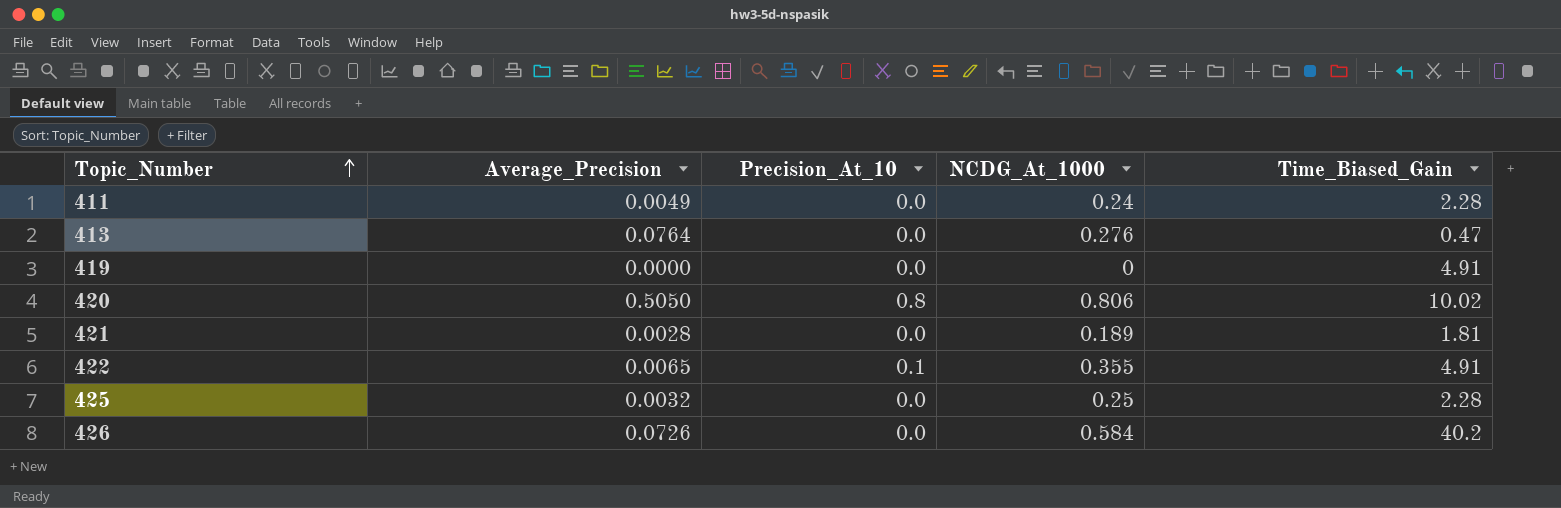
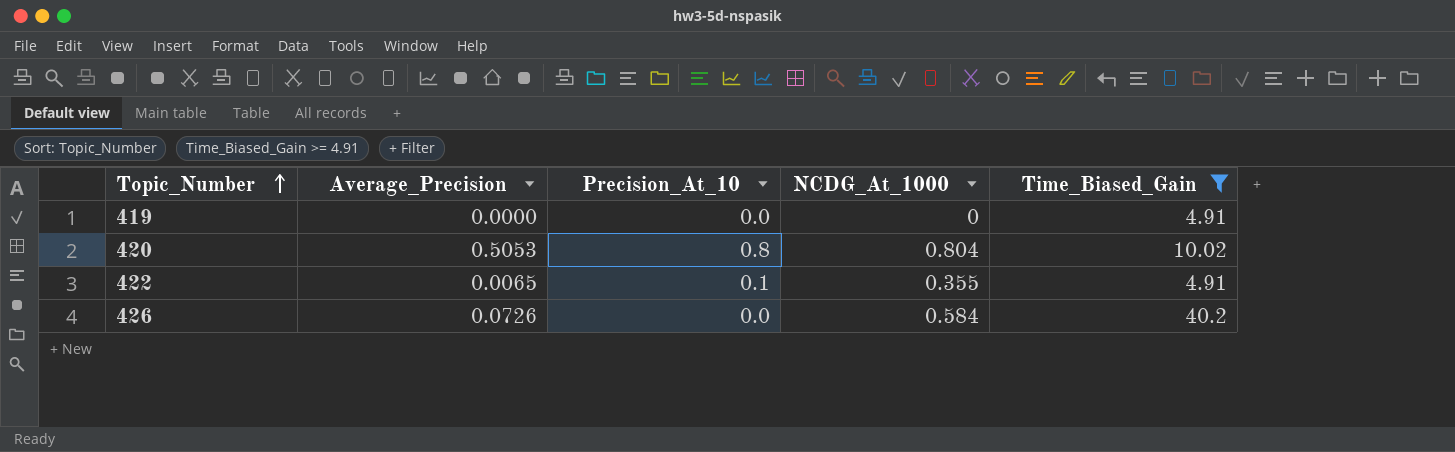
filter: none -> Time_Biased_Gain >= 4.91
420 | Average_Precision: 0.5050 -> 0.5053
420 | NCDG_At_1000: 0.806 -> 0.804

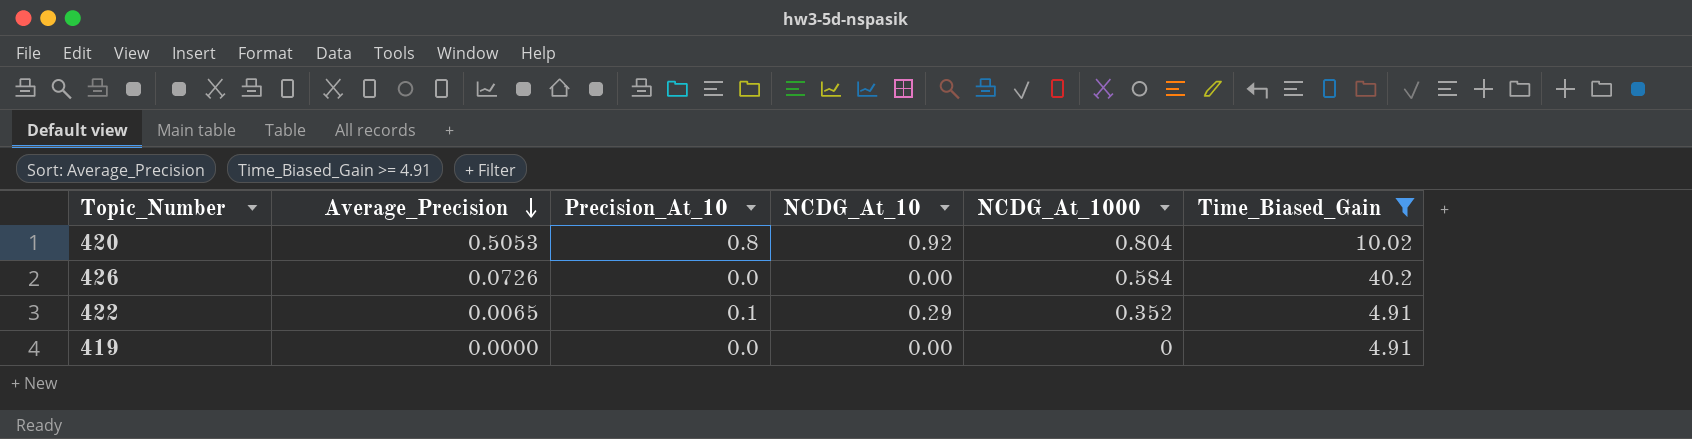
row order: Topic_Number ascending -> Average_Precision descending
column NCDG_At_10 | position: none -> 4
422 | NCDG_At_1000: 0.355 -> 0.352

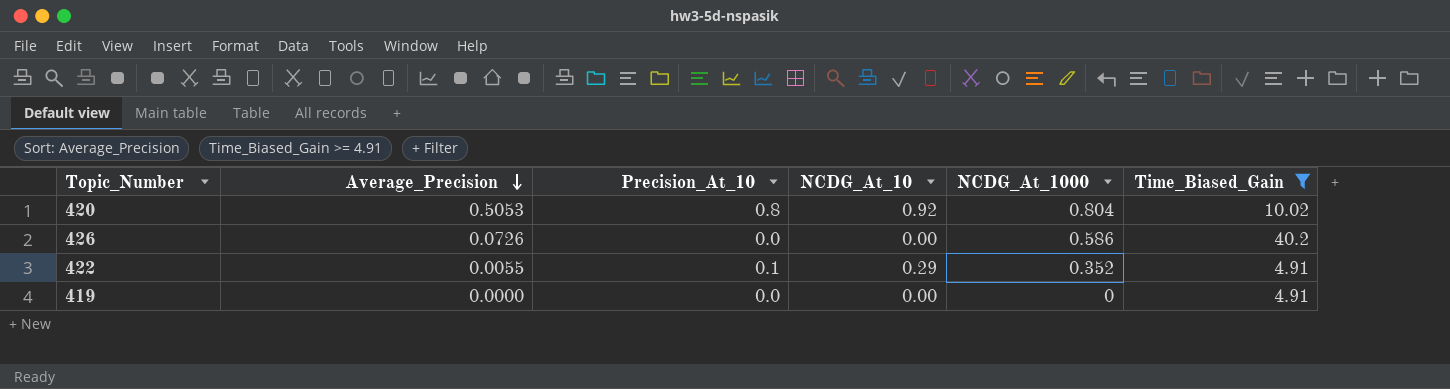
426 | NCDG_At_1000: 0.584 -> 0.586
422 | Average_Precision: 0.0065 -> 0.0055

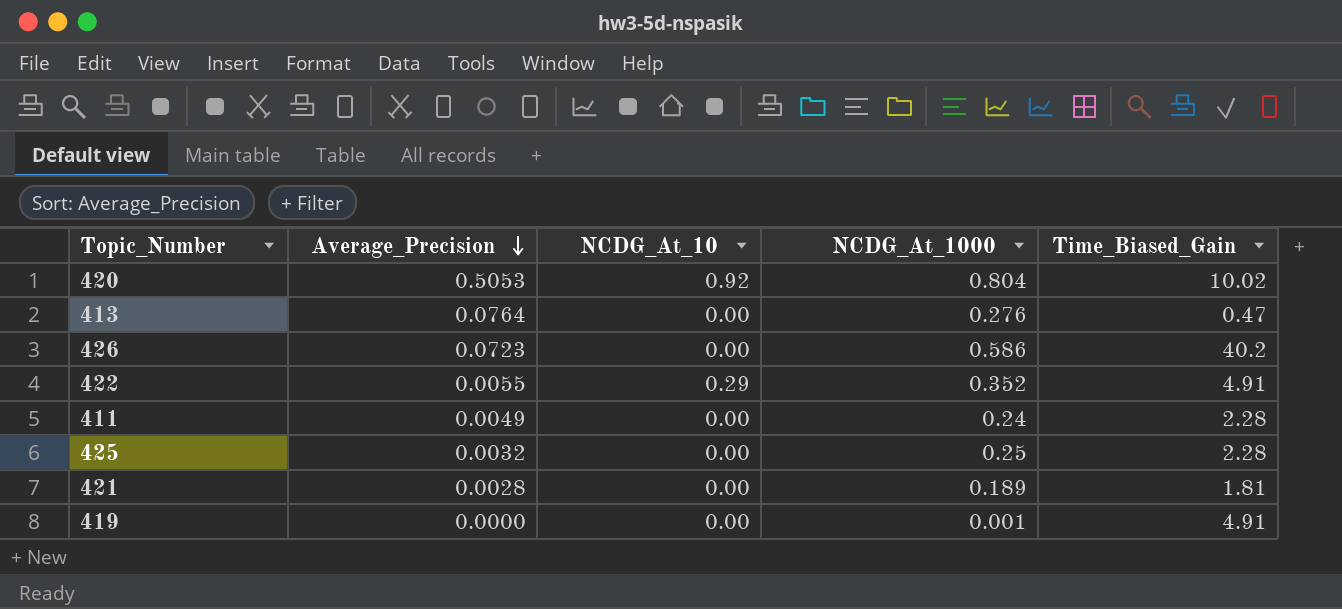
filter: Time_Biased_Gain >= 4.91 -> none
column Precision_At_10 | position: 3 -> none
426 | Average_Precision: 0.0726 -> 0.0723
419 | NCDG_At_1000: 0 -> 0.001

